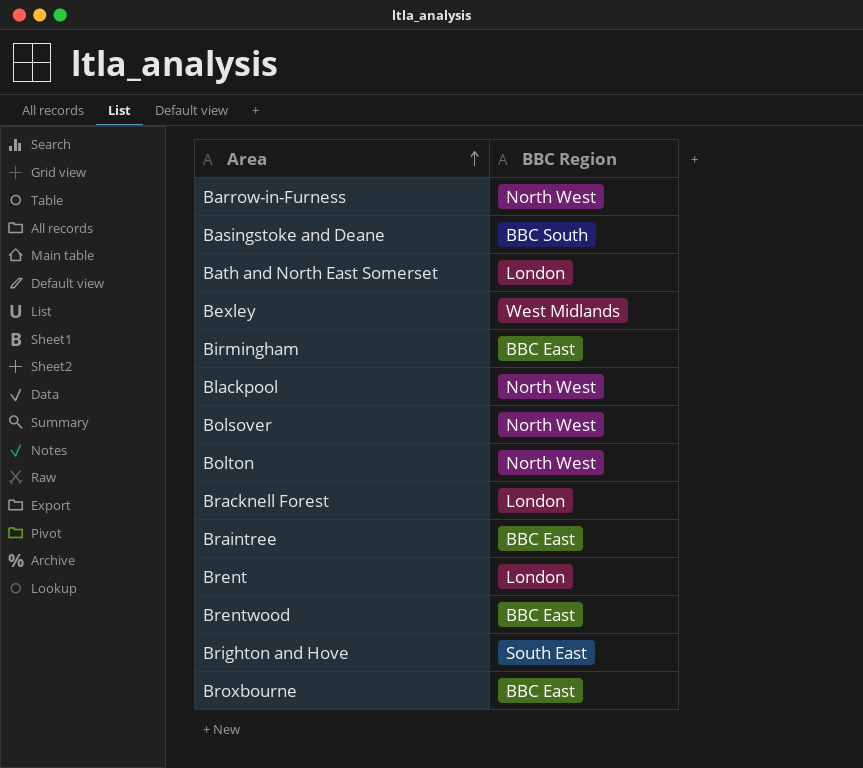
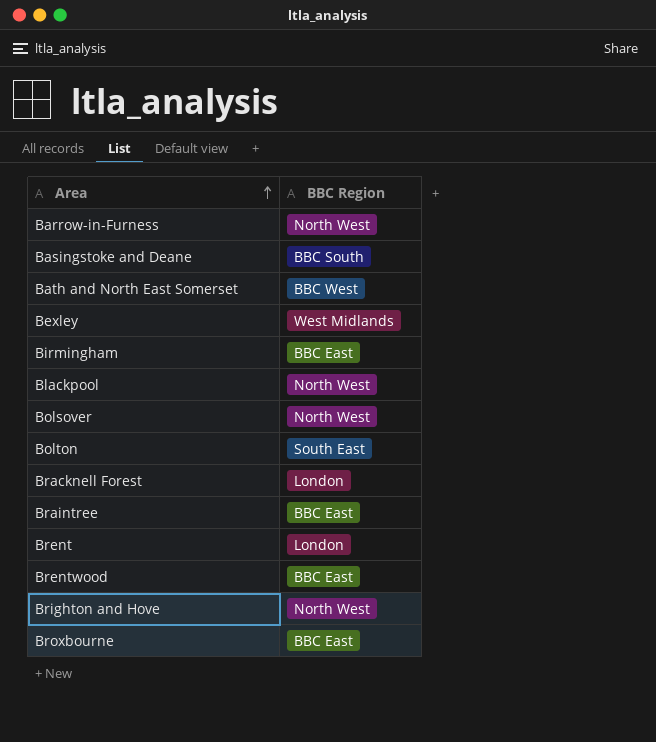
Bath and North East Somerset | BBC Region: London -> BBC West
Bolton | BBC Region: North West -> South East
Brighton and Hove | BBC Region: South East -> North West

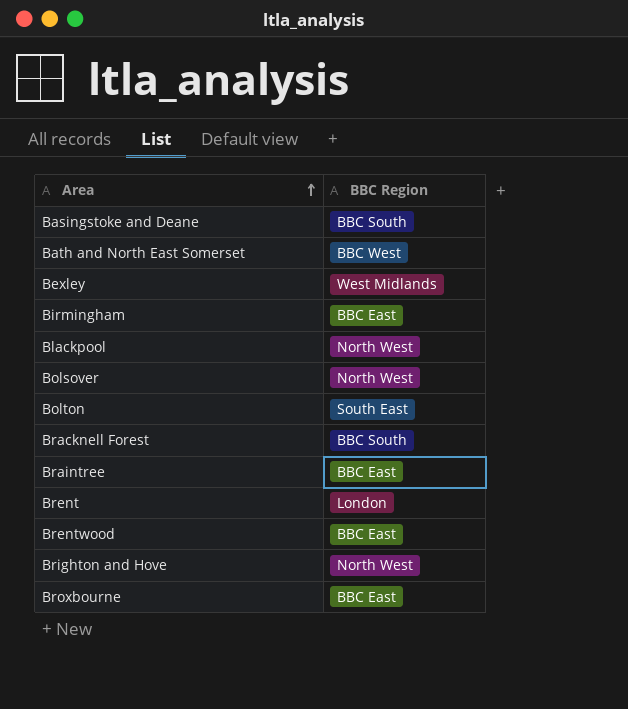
row Barrow-in-Furness: North West -> none
Bracknell Forest | BBC Region: London -> BBC South

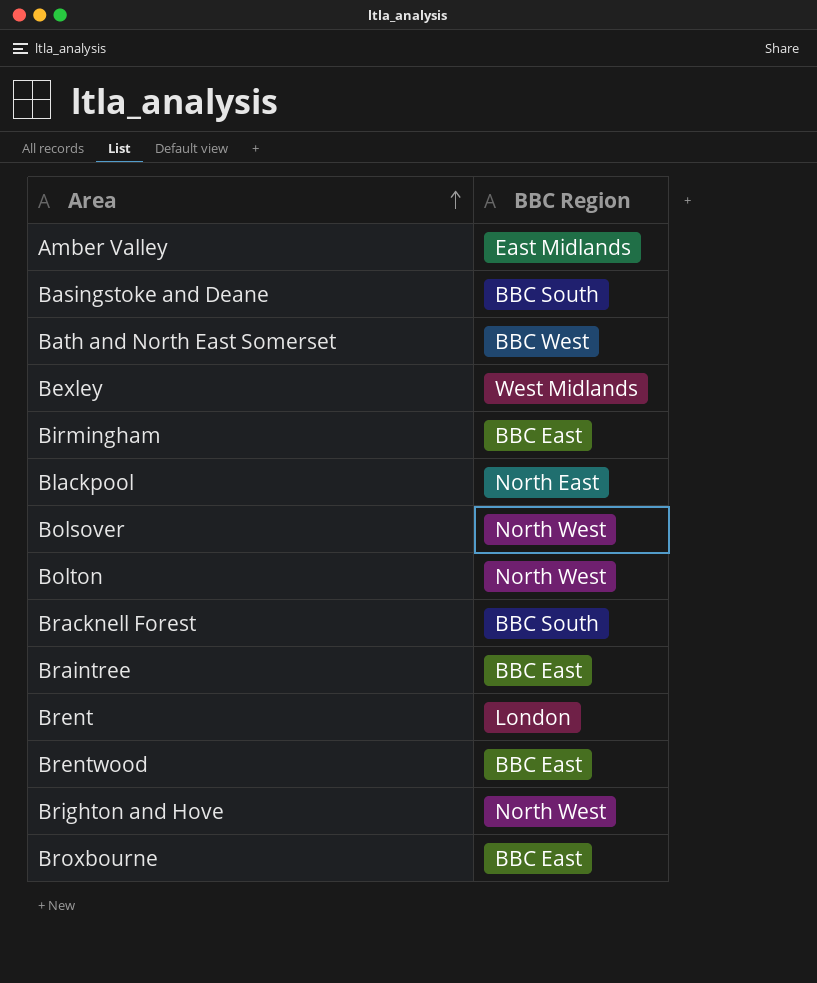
row Amber Valley: none -> East Midlands
Blackpool | BBC Region: North West -> North East
Bolton | BBC Region: South East -> North West

